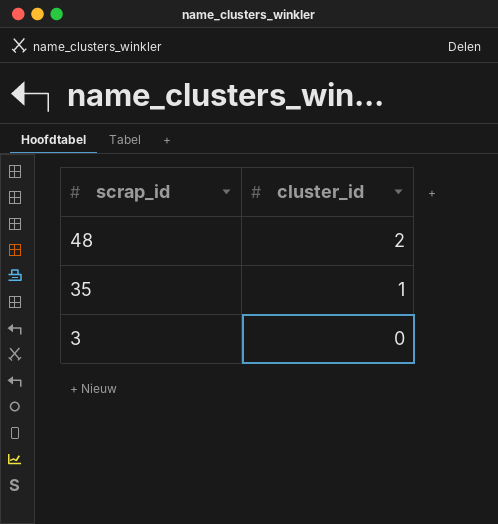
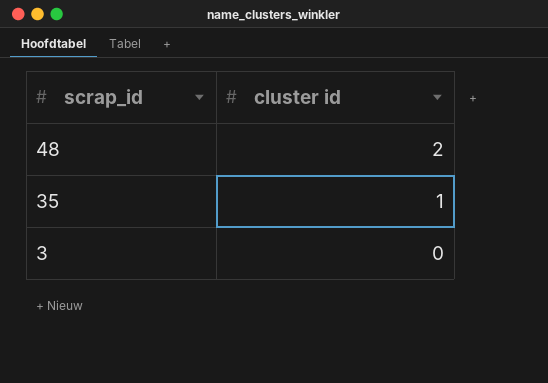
column name: cluster_id -> cluster id

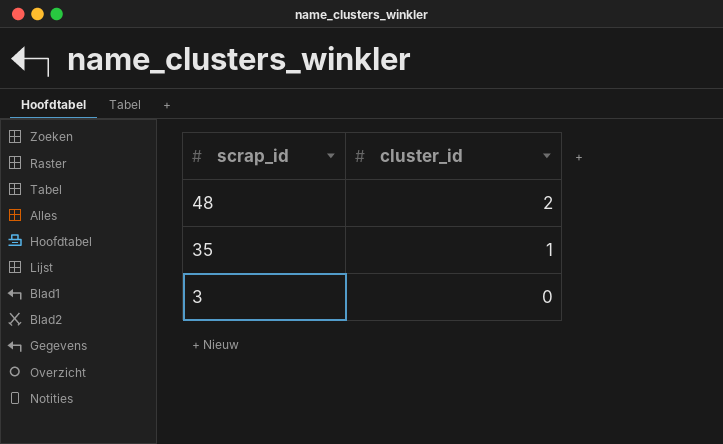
column name: cluster id -> cluster_id

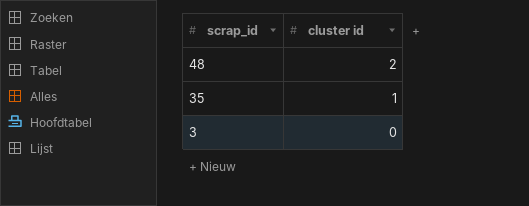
column name: cluster_id -> cluster id

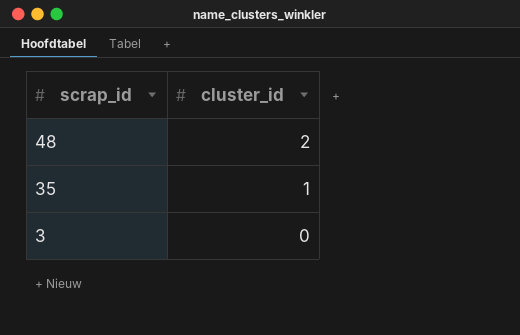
column name: cluster id -> cluster_id

